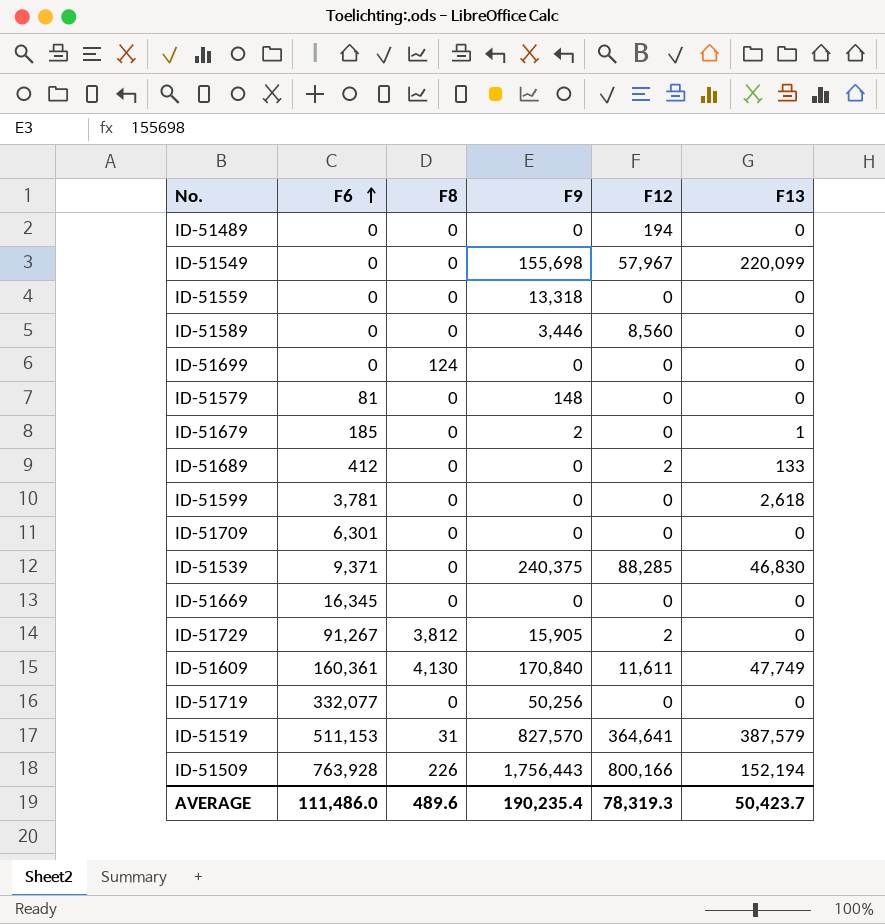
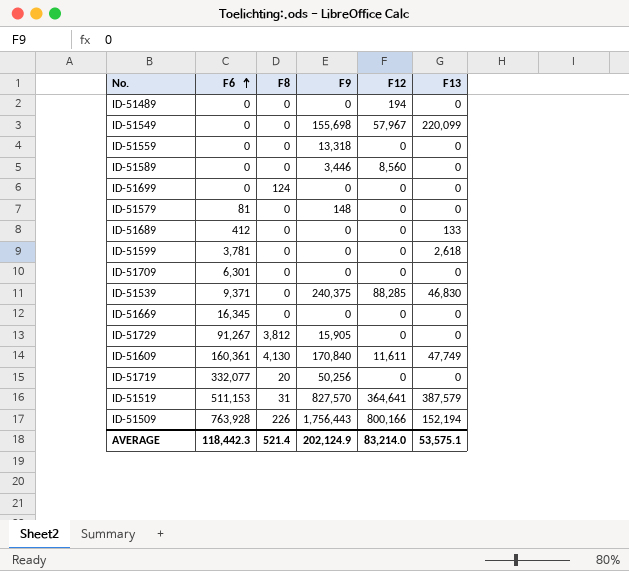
row ID-51679: 185 | 0 | 2 | 0 | 1 -> none
ID-51689 | F12: 2 -> 0
ID-51729 | F12: 2 -> 0
ID-51719 | F8: 0 -> 20
AVERAGE | F6: 111,486.0 -> 118,442.3
AVERAGE | F8: 489.6 -> 521.4
AVERAGE | F9: 190,235.4 -> 202,124.9
AVERAGE | F12: 78,319.3 -> 83,214.0
AVERAGE | F13: 50,423.7 -> 53,575.1

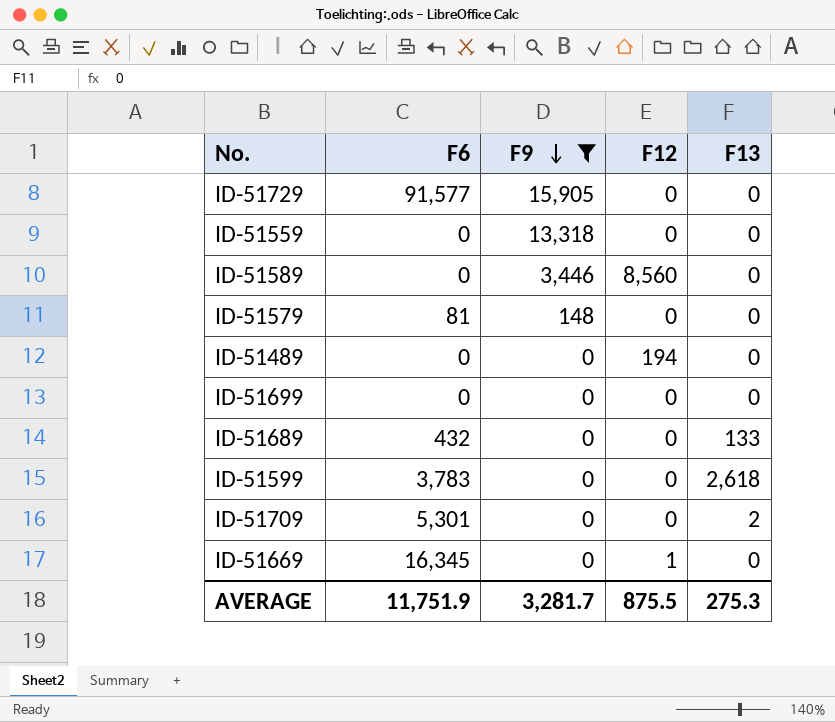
filter: none -> F9 <= 15,905
row order: F6 ascending -> F9 descending
column F8 | position: 3 -> none
ID-51729 | F6: 91,267 -> 91,577
ID-51689 | F6: 412 -> 432
ID-51599 | F6: 3,781 -> 3,783
ID-51709 | F6: 6,301 -> 5,301
ID-51709 | F13: 0 -> 2
ID-51669 | F12: 0 -> 1
AVERAGE | F6: 118,442.3 -> 11,751.9
AVERAGE | F9: 202,124.9 -> 3,281.7
AVERAGE | F12: 83,214.0 -> 875.5
AVERAGE | F13: 53,575.1 -> 275.3

